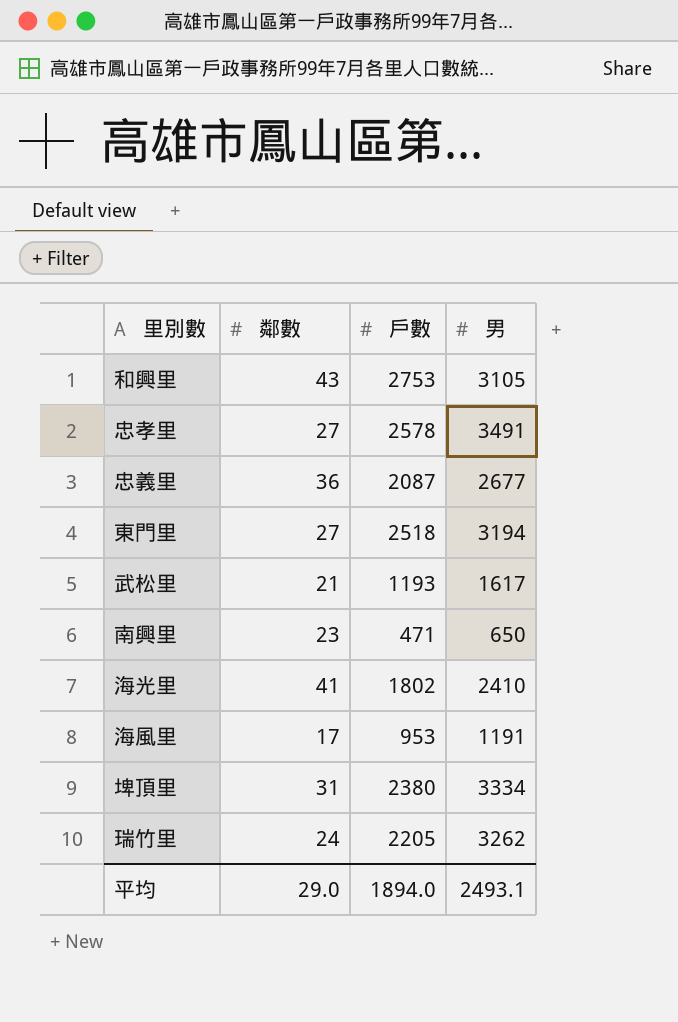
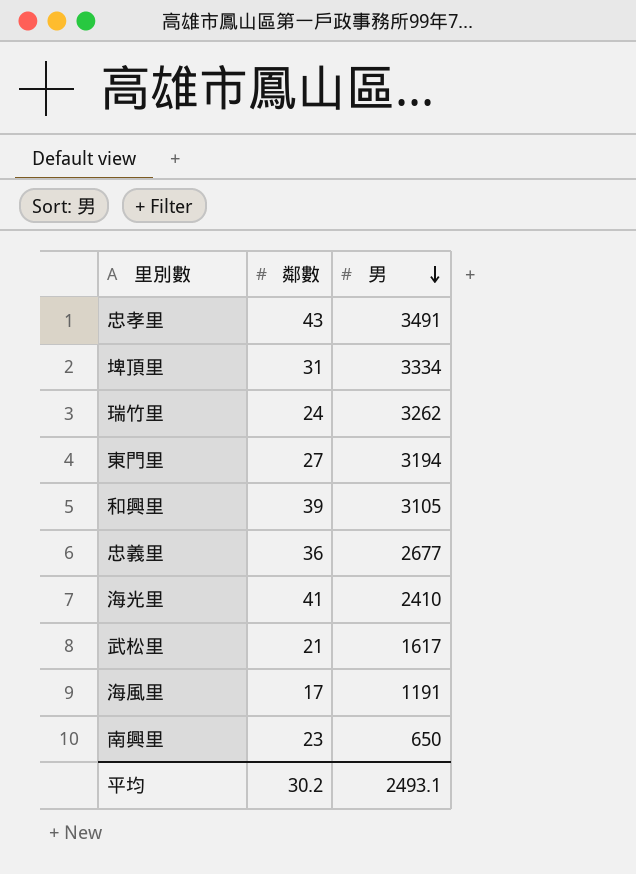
row order: none -> 男 descending
column 戶數 | position: 3 -> none
忠孝里 | 鄰數: 27 -> 43
和興里 | 鄰數: 43 -> 39
平均 | 鄰數: 29.0 -> 30.2

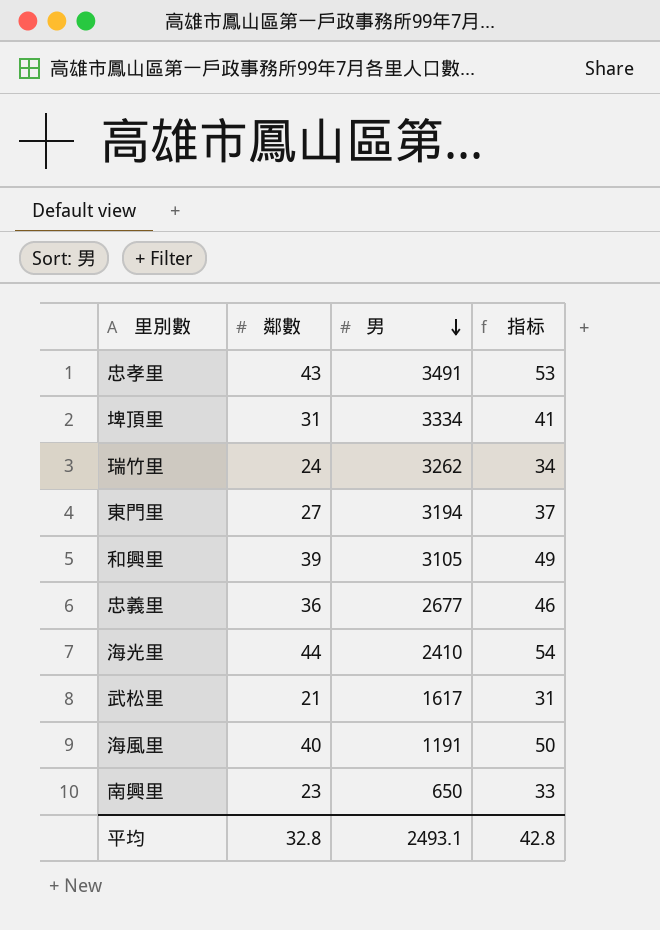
column 指标 | formula: none -> [鄰數] + 10
海光里 | 鄰數: 41 -> 44
海風里 | 鄰數: 17 -> 40
平均 | 鄰數: 30.2 -> 32.8

